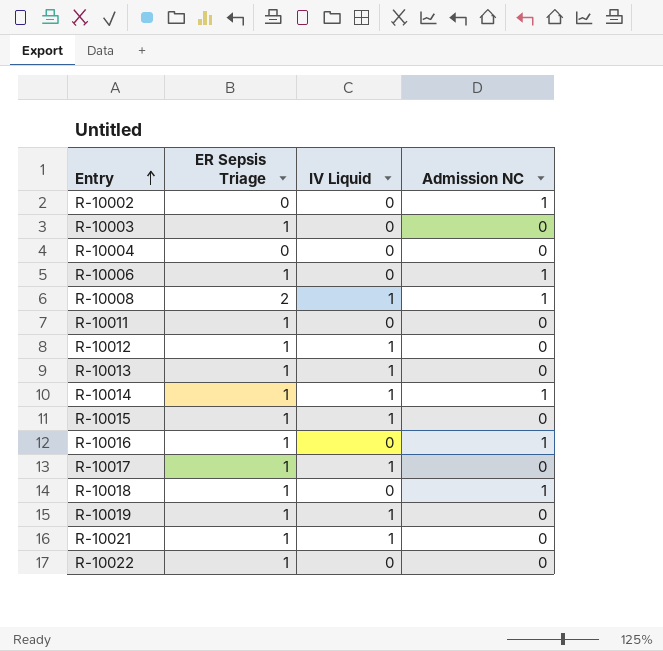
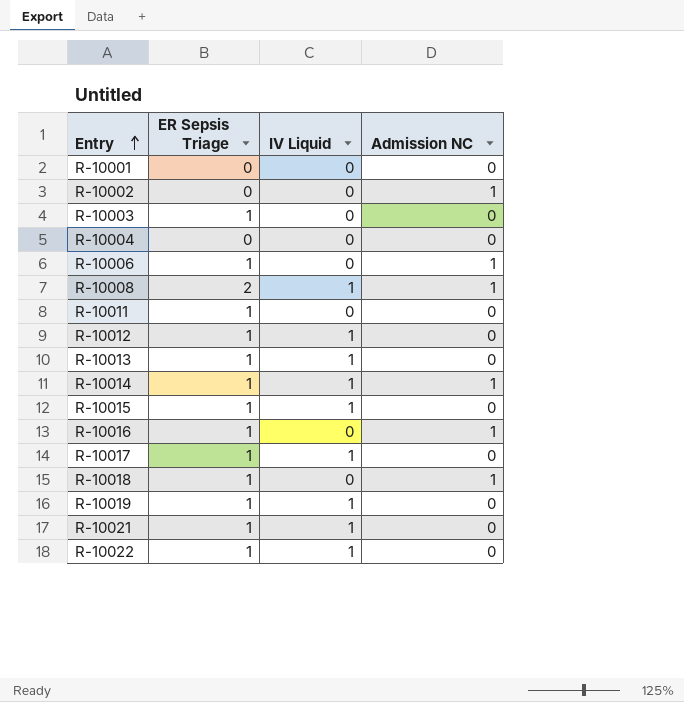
row R-10001: none -> 0 | 0 | 0
R-10022 | IV Liquid: 0 -> 1

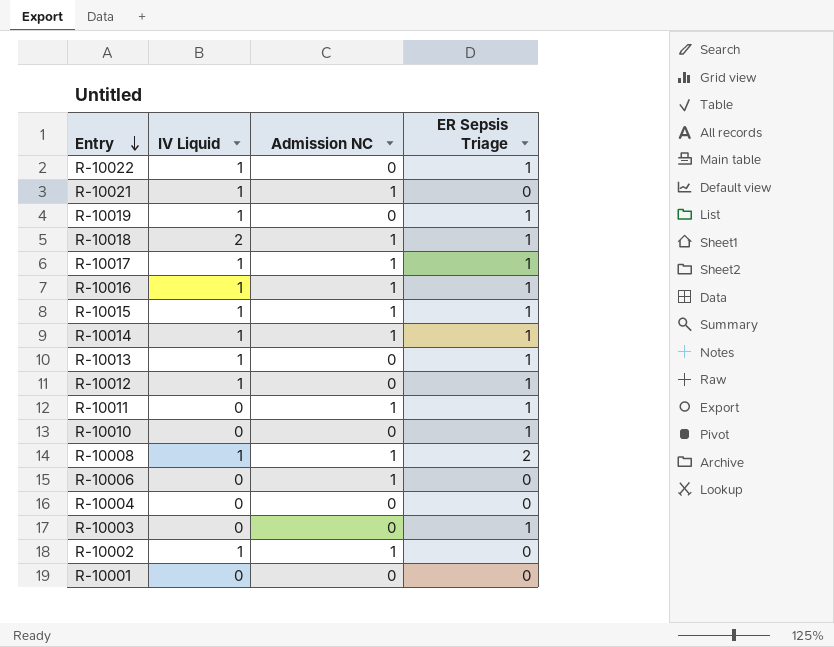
row order: Entry ascending -> Entry descending
column ER Sepsis Triage | position: 2 -> 4
R-10021 | Admission NC: 0 -> 1
R-10021 | ER Sepsis Triage: 1 -> 0
R-10018 | IV Liquid: 0 -> 2
R-10017 | Admission NC: 0 -> 1
R-10016 | IV Liquid: 0 -> 1
R-10015 | Admission NC: 0 -> 1
R-10011 | Admission NC: 0 -> 1
row R-10010: none -> 0 | 0 | 1
R-10006 | ER Sepsis Triage: 1 -> 0
R-10002 | IV Liquid: 0 -> 1

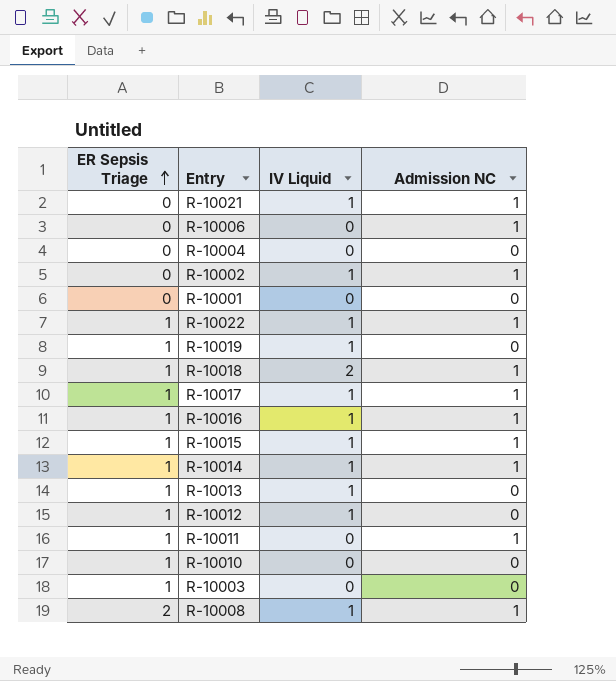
row order: Entry descending -> ER Sepsis Triage ascending
column ER Sepsis Triage | position: 4 -> 1
R-10022 | Admission NC: 0 -> 1

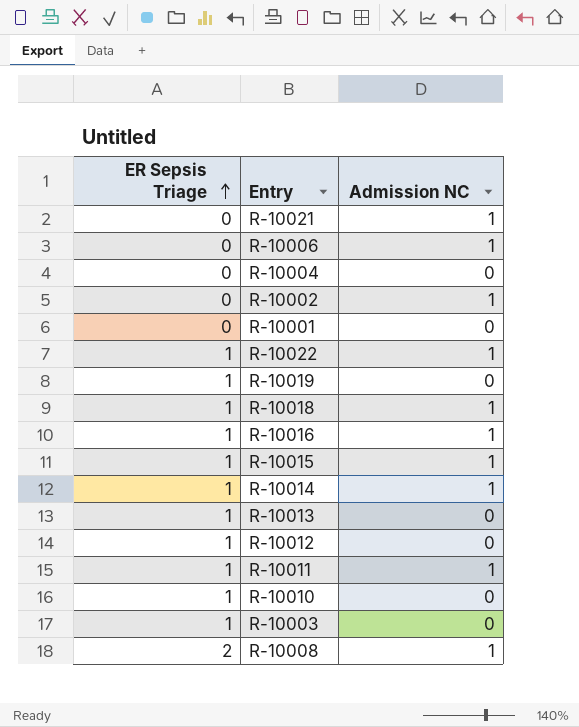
column IV Liquid | position: 3 -> none
row R-10017: 1 | 1 | 1 -> none

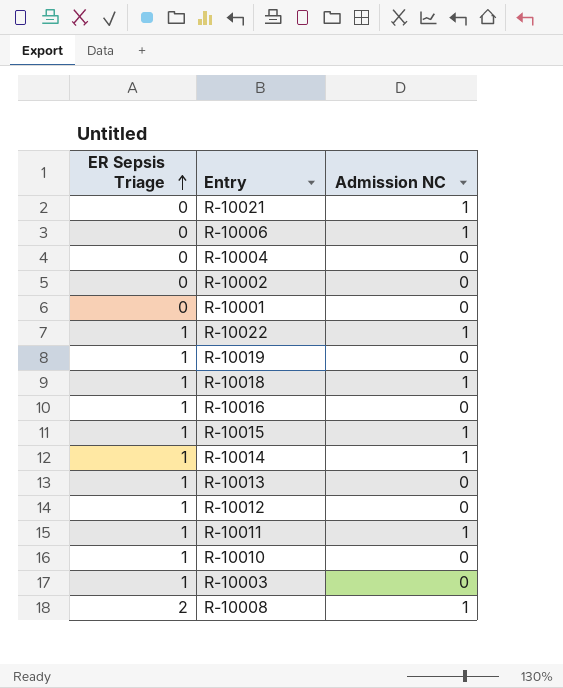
R-10002 | Admission NC: 1 -> 0
R-10016 | Admission NC: 1 -> 0

